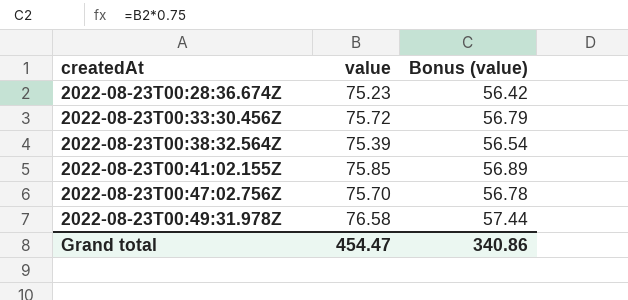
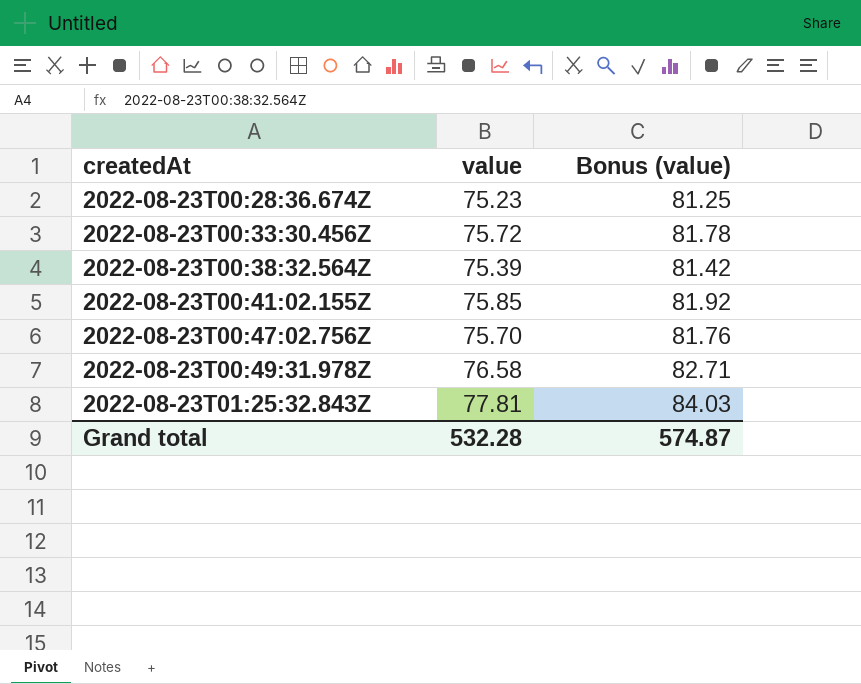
column Bonus (value) | formula: [value] * 0.75 -> [value] * 1.08
row 2022-08-23T01:25:32.843Z: none -> 77.81 | 84.03
Grand total | value: 454.47 -> 532.28
Grand total | Bonus (value): 340.86 -> 574.87

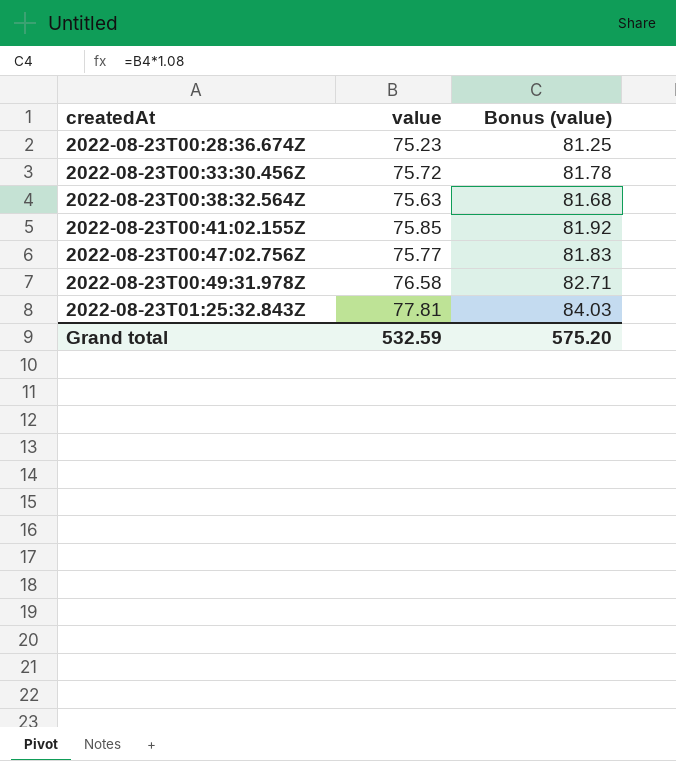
2022-08-23T00:38:32.564Z | value: 75.39 -> 75.63
2022-08-23T00:38:32.564Z | Bonus (value): 81.42 -> 81.68
2022-08-23T00:47:02.756Z | value: 75.70 -> 75.77
2022-08-23T00:47:02.756Z | Bonus (value): 81.76 -> 81.83
Grand total | value: 532.28 -> 532.59
Grand total | Bonus (value): 574.87 -> 575.20

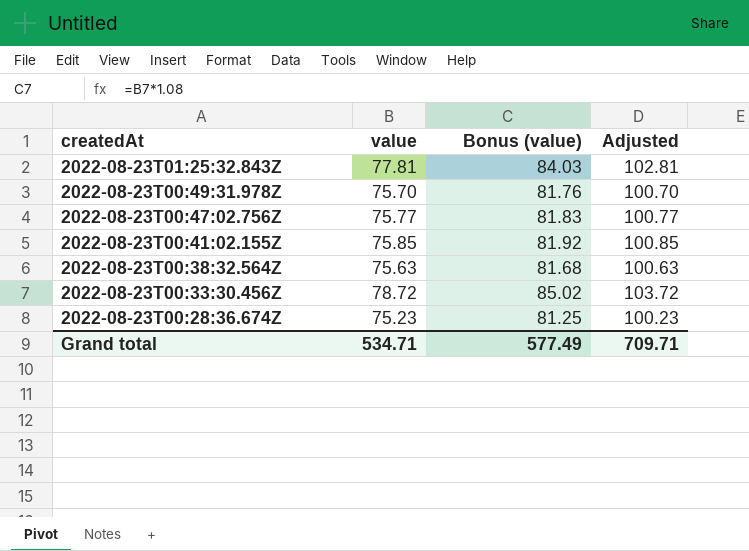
row order: createdAt ascending -> createdAt descending
column Adjusted | formula: none -> [value] + 25
2022-08-23T00:49:31.978Z | value: 76.58 -> 75.70
2022-08-23T00:49:31.978Z | Bonus (value): 82.71 -> 81.76
2022-08-23T00:33:30.456Z | value: 75.72 -> 78.72
2022-08-23T00:33:30.456Z | Bonus (value): 81.78 -> 85.02
Grand total | value: 532.59 -> 534.71
Grand total | Bonus (value): 575.20 -> 577.49

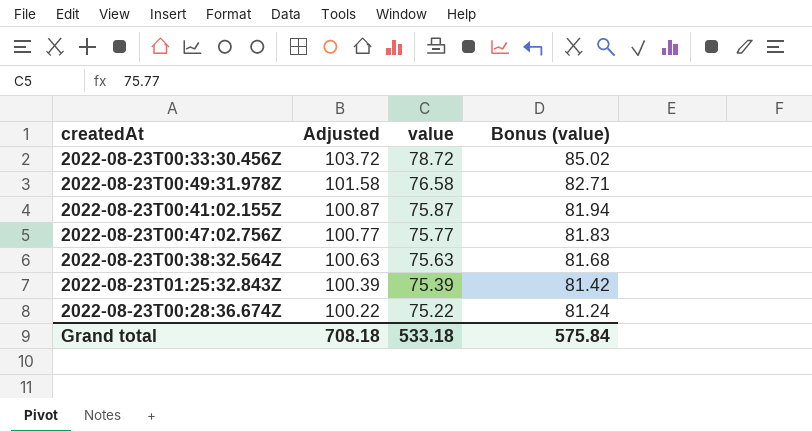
row order: createdAt descending -> Adjusted descending
column Adjusted | position: 4 -> 2
2022-08-23T00:49:31.978Z | Adjusted: 100.70 -> 101.58
2022-08-23T00:49:31.978Z | value: 75.70 -> 76.58
2022-08-23T00:49:31.978Z | Bonus (value): 81.76 -> 82.71
2022-08-23T00:41:02.155Z | Adjusted: 100.85 -> 100.87
2022-08-23T00:41:02.155Z | value: 75.85 -> 75.87
2022-08-23T00:41:02.155Z | Bonus (value): 81.92 -> 81.94
2022-08-23T01:25:32.843Z | Adjusted: 102.81 -> 100.39
2022-08-23T01:25:32.843Z | value: 77.81 -> 75.39
2022-08-23T01:25:32.843Z | Bonus (value): 84.03 -> 81.42
2022-08-23T00:28:36.674Z | Adjusted: 100.23 -> 100.22
2022-08-23T00:28:36.674Z | value: 75.23 -> 75.22
2022-08-23T00:28:36.674Z | Bonus (value): 81.25 -> 81.24
Grand total | Adjusted: 709.71 -> 708.18
Grand total | value: 534.71 -> 533.18
Grand total | Bonus (value): 577.49 -> 575.84

